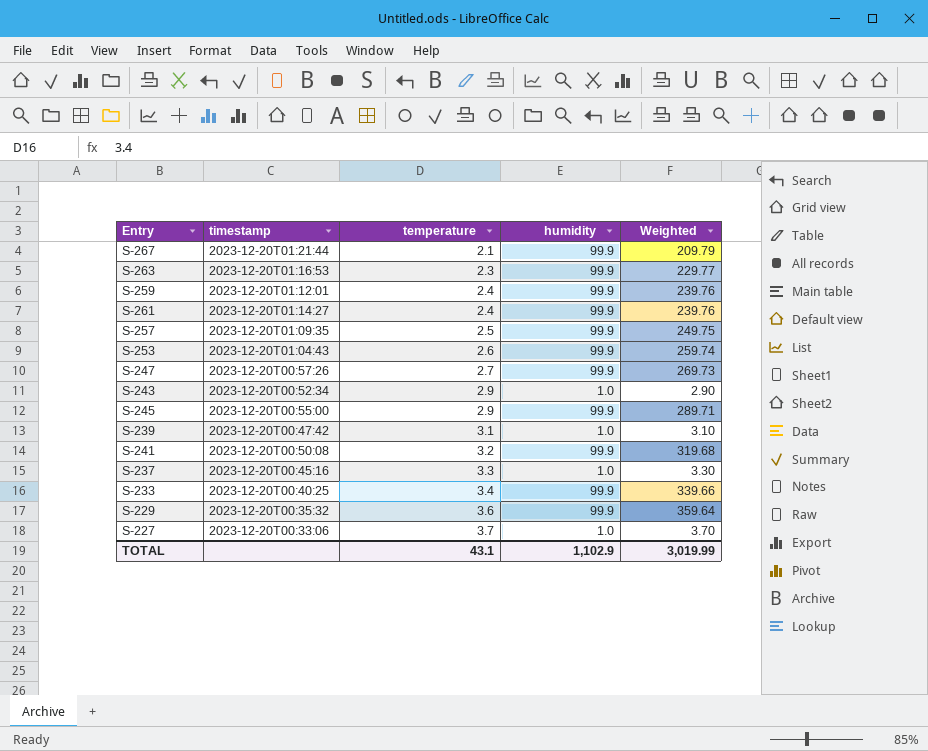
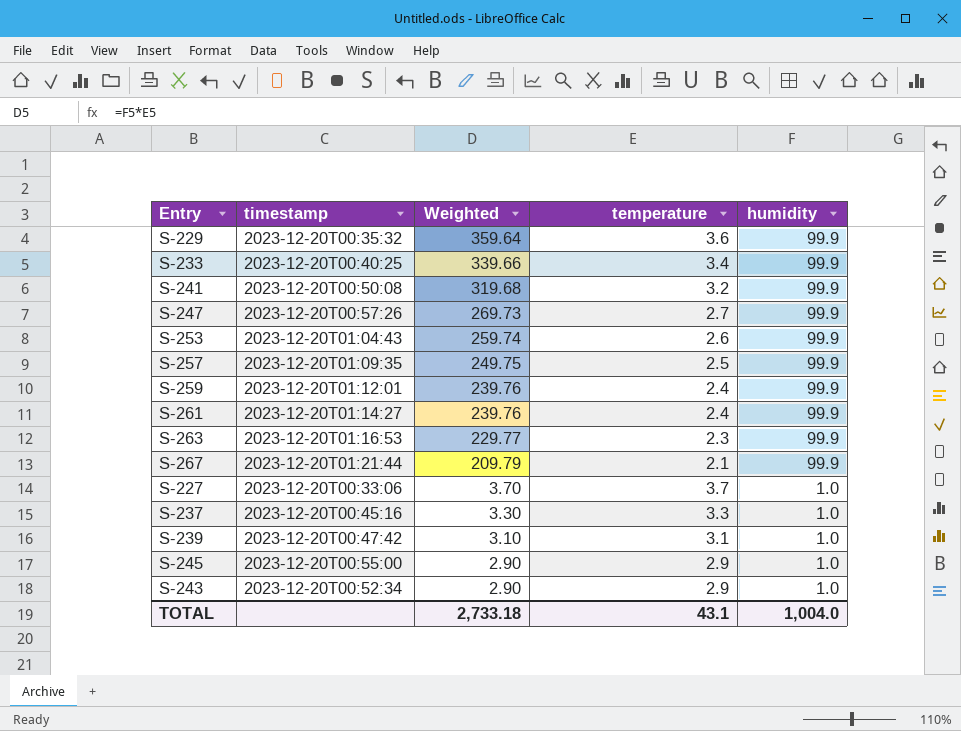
row order: temperature ascending -> Weighted descending
column Weighted | position: 5 -> 3
S-245 | Weighted: 289.71 -> 2.90
S-245 | humidity: 99.9 -> 1.0
TOTAL | Weighted: 3,019.99 -> 2,733.18
TOTAL | humidity: 1,102.9 -> 1,004.0

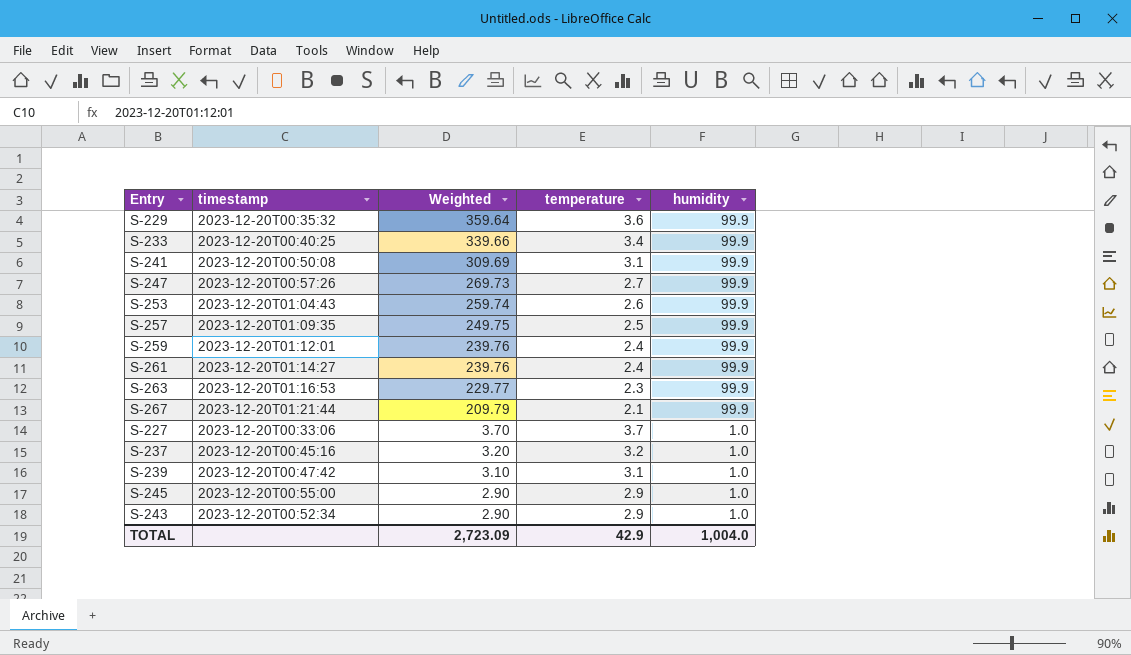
S-241 | Weighted: 319.68 -> 309.69
S-241 | temperature: 3.2 -> 3.1
S-237 | Weighted: 3.30 -> 3.20
S-237 | temperature: 3.3 -> 3.2
TOTAL | Weighted: 2,733.18 -> 2,723.09
TOTAL | temperature: 43.1 -> 42.9

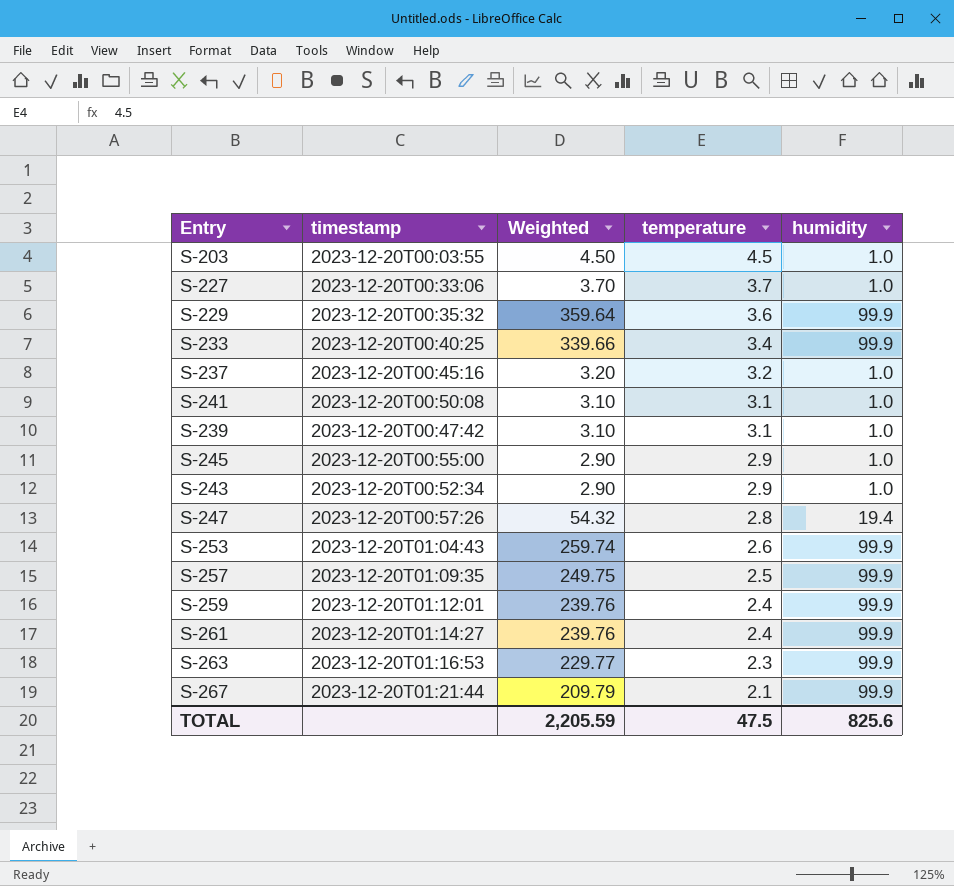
row order: Weighted descending -> temperature descending
row S-203: none -> 2023-12-20T00:03:55 | 4.50 | 4.5 | 1.0
S-241 | Weighted: 309.69 -> 3.10
S-241 | humidity: 99.9 -> 1.0
S-247 | Weighted: 269.73 -> 54.32
S-247 | temperature: 2.7 -> 2.8
S-247 | humidity: 99.9 -> 19.4
TOTAL | Weighted: 2,723.09 -> 2,205.59
TOTAL | temperature: 42.9 -> 47.5
TOTAL | humidity: 1,004.0 -> 825.6

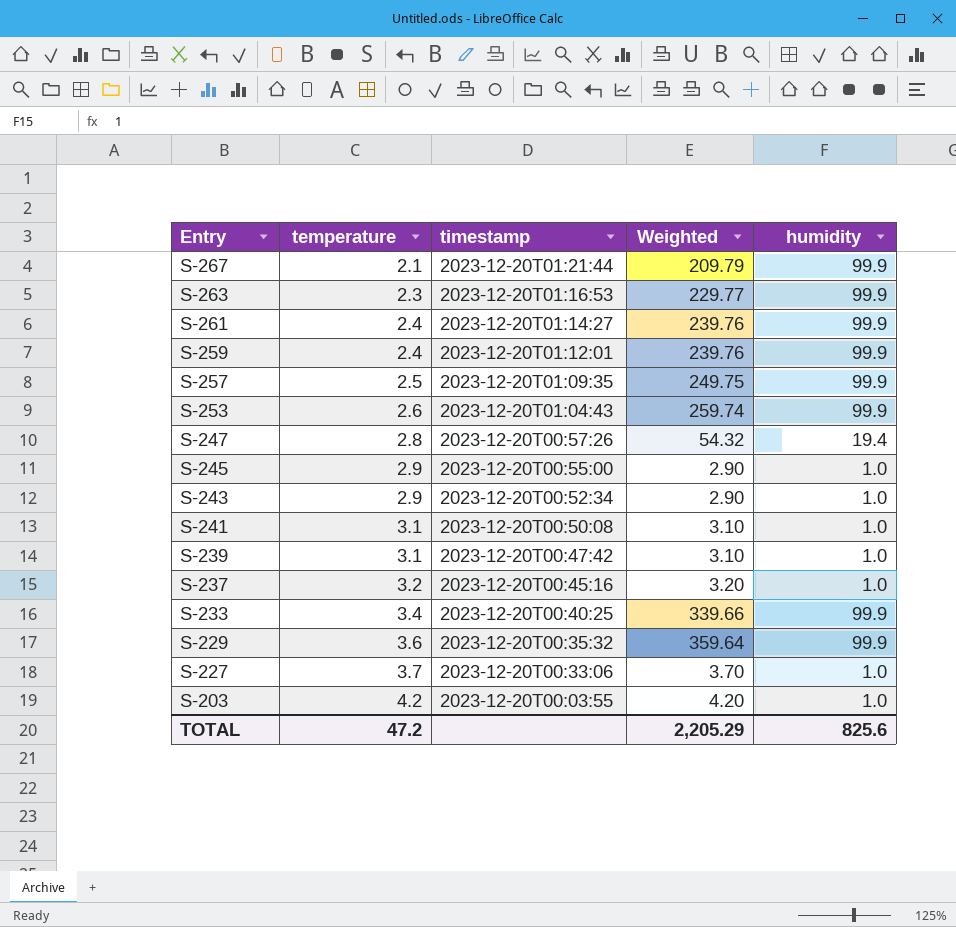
row order: temperature descending -> Entry descending
column temperature | position: 4 -> 2
S-203 | temperature: 4.5 -> 4.2
S-203 | Weighted: 4.50 -> 4.20
TOTAL | temperature: 47.5 -> 47.2
TOTAL | Weighted: 2,205.59 -> 2,205.29

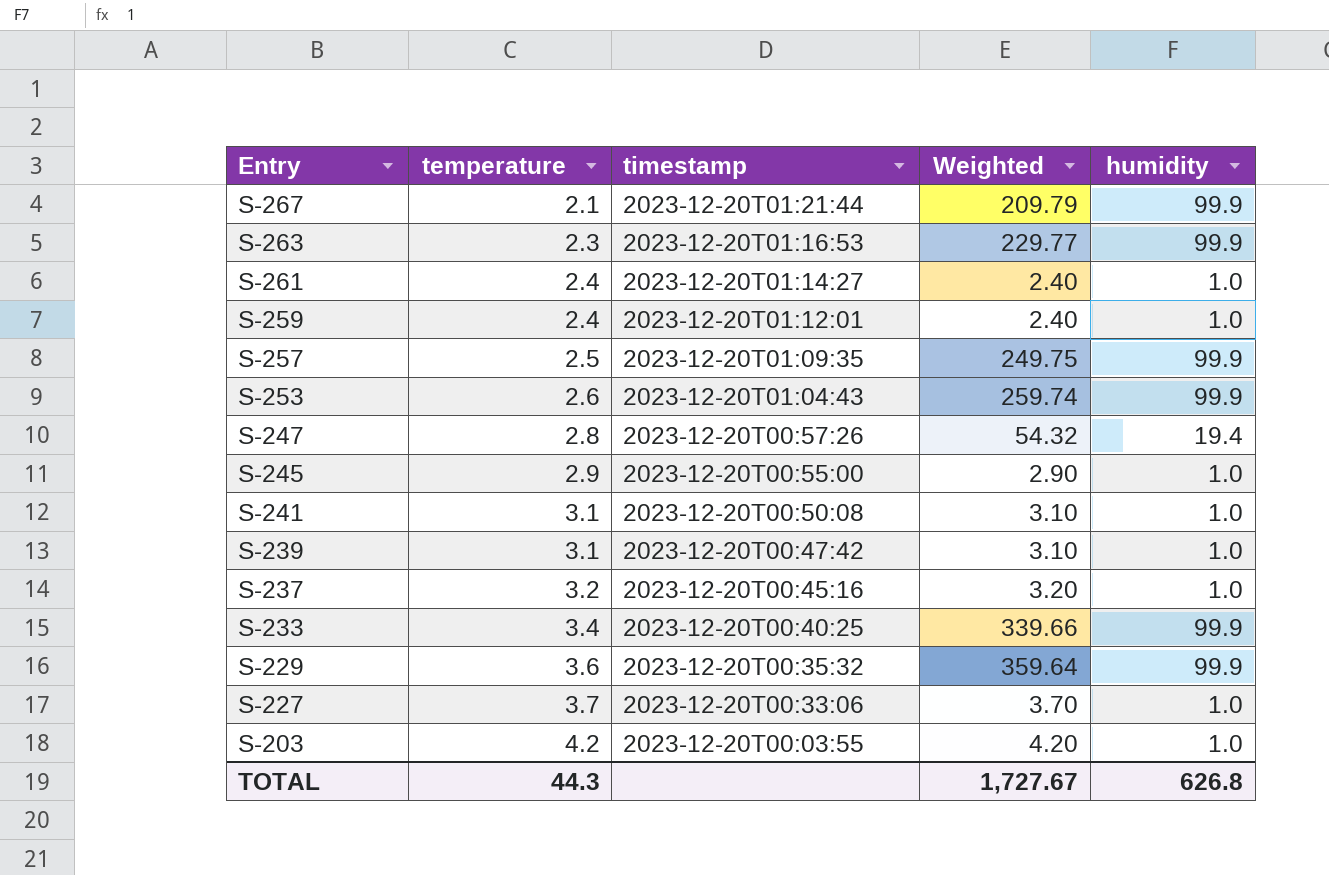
row S-243: 2.9 | 2023-12-20T00:52:34 | 2.90 | 1.0 -> none
S-261 | Weighted: 239.76 -> 2.40
S-261 | humidity: 99.9 -> 1.0
S-259 | Weighted: 239.76 -> 2.40
S-259 | humidity: 99.9 -> 1.0
TOTAL | temperature: 47.2 -> 44.3
TOTAL | Weighted: 2,205.29 -> 1,727.67
TOTAL | humidity: 825.6 -> 626.8

